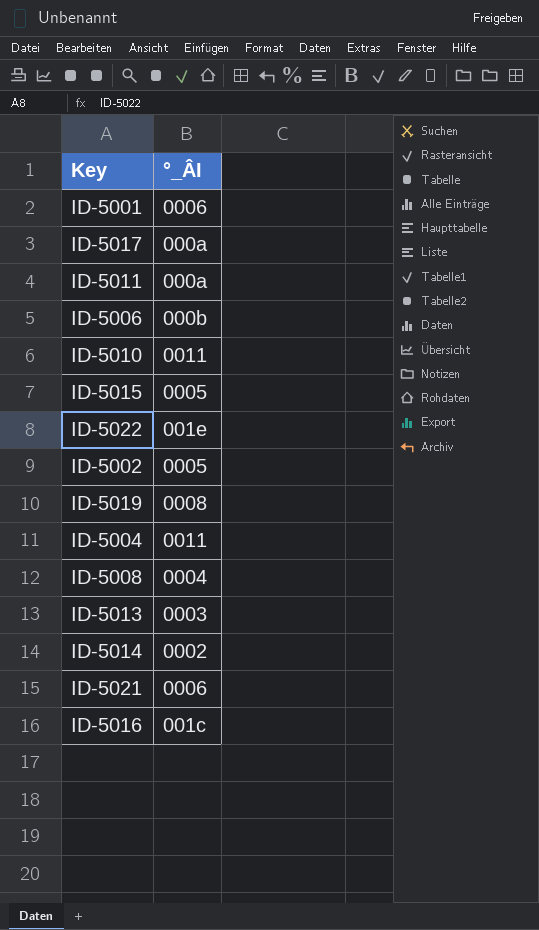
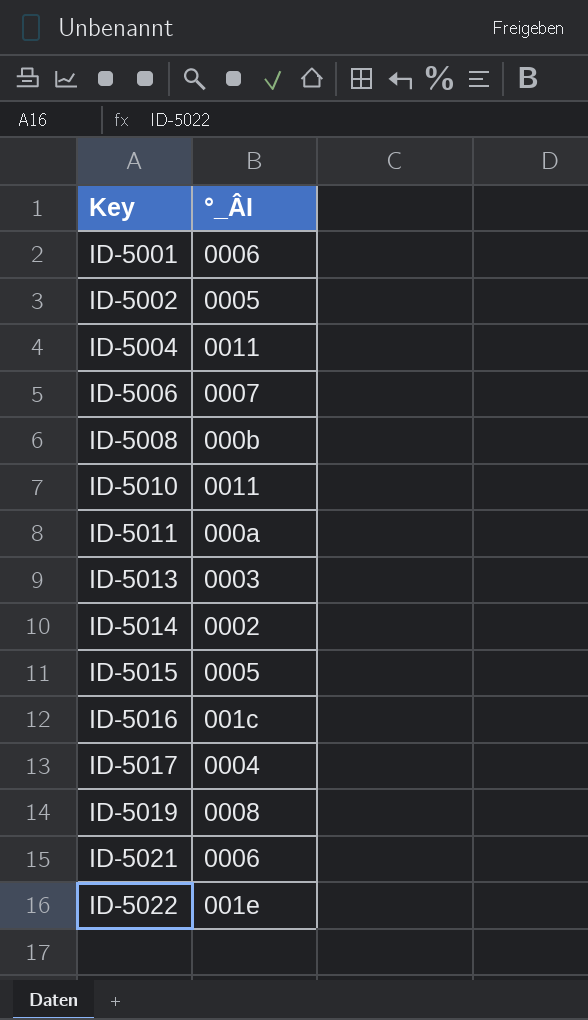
row order: none -> Key ascending
ID-5006 | °_ÂI: 000b -> 0007
ID-5008 | °_ÂI: 0004 -> 000b
ID-5017 | °_ÂI: 000a -> 0004

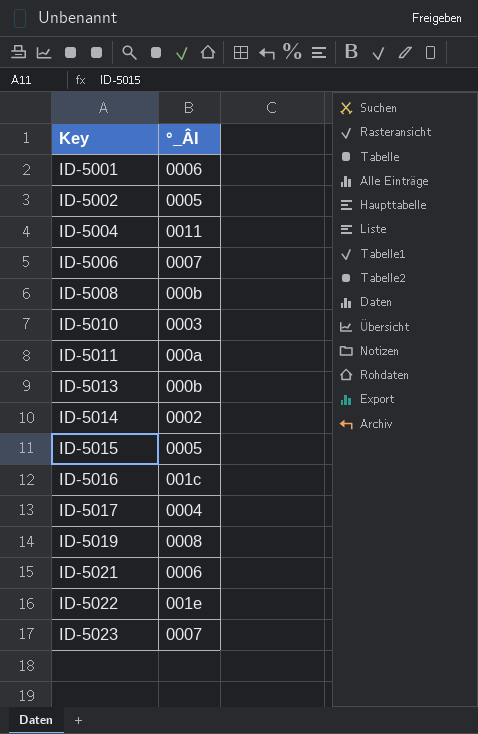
ID-5010 | °_ÂI: 0011 -> 0003
ID-5013 | °_ÂI: 0003 -> 000b
row ID-5023: none -> 0007

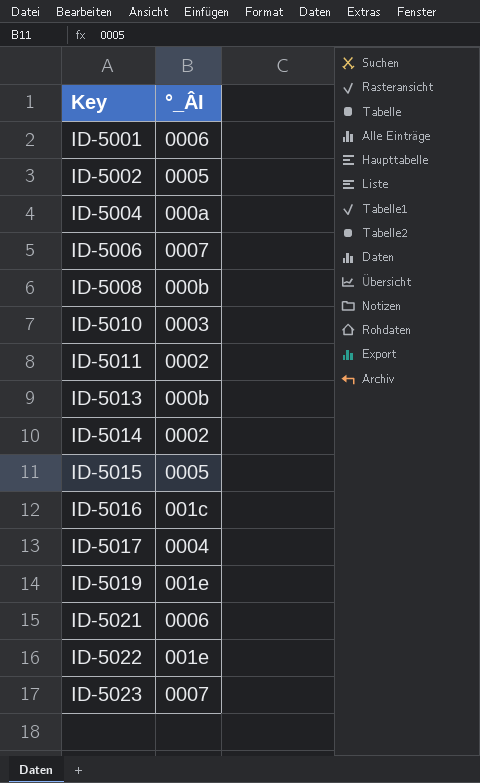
ID-5004 | °_ÂI: 0011 -> 000a
ID-5011 | °_ÂI: 000a -> 0002
ID-5019 | °_ÂI: 0008 -> 001e

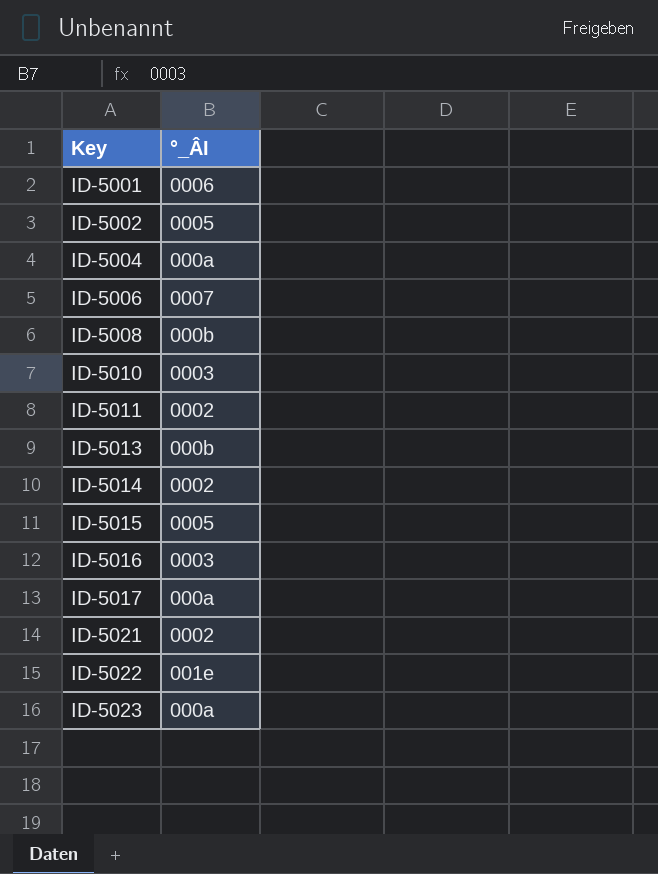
row ID-5019: 001e -> none
ID-5016 | °_ÂI: 001c -> 0003
ID-5017 | °_ÂI: 0004 -> 000a
ID-5021 | °_ÂI: 0006 -> 0002
ID-5023 | °_ÂI: 0007 -> 000a

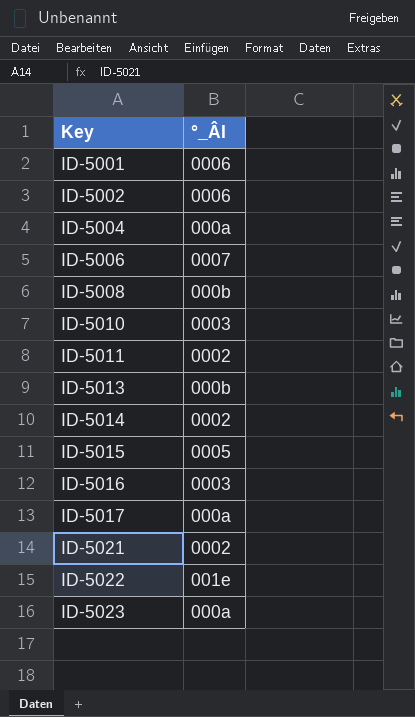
ID-5002 | °_ÂI: 0005 -> 0006

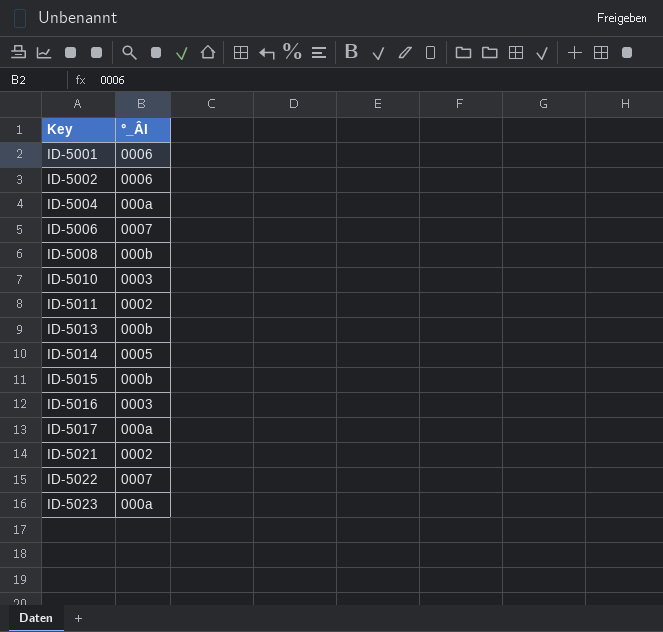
ID-5014 | °_ÂI: 0002 -> 0005
ID-5015 | °_ÂI: 0005 -> 000b
ID-5022 | °_ÂI: 001e -> 0007

